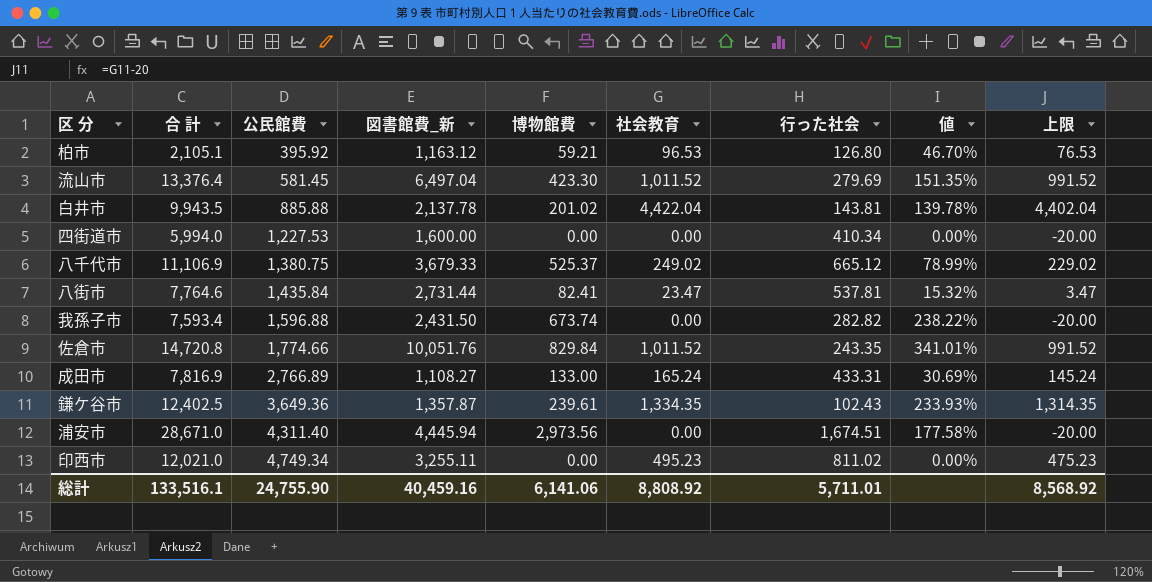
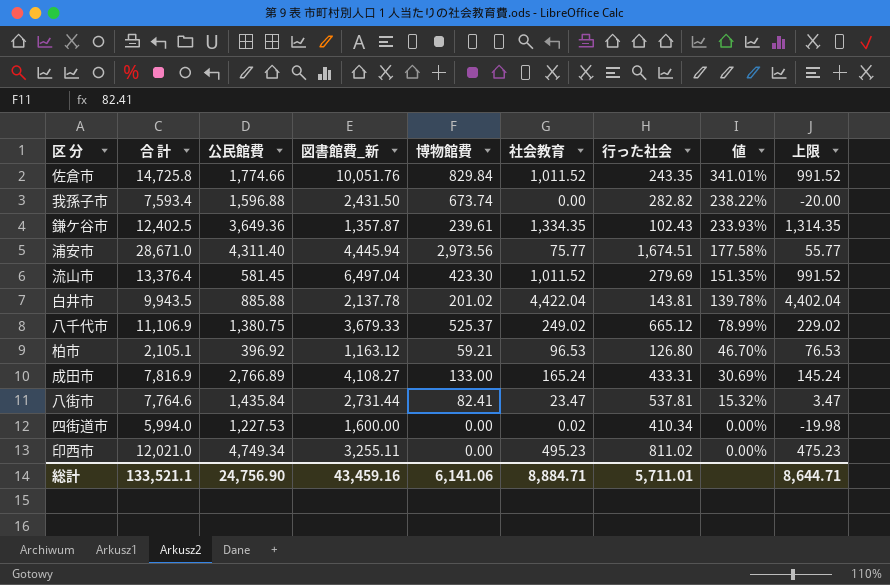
row order: 公民館費 ascending -> 値 descending
佐倉市 | 合 計: 14,720.8 -> 14,725.8
浦安市 | 社会教育: 0.00 -> 75.77
浦安市 | 上限: -20.00 -> 55.77
柏市 | 公民館費: 395.92 -> 396.92
成田市 | 図書館費_新: 1,108.27 -> 4,108.27
四街道市 | 社会教育: 0.00 -> 0.02
四街道市 | 上限: -20.00 -> -19.98
総計 | 合 計: 133,516.1 -> 133,521.1
総計 | 公民館費: 24,755.90 -> 24,756.90
総計 | 図書館費_新: 40,459.16 -> 43,459.16
総計 | 社会教育: 8,808.92 -> 8,884.71
総計 | 上限: 8,568.92 -> 8,644.71

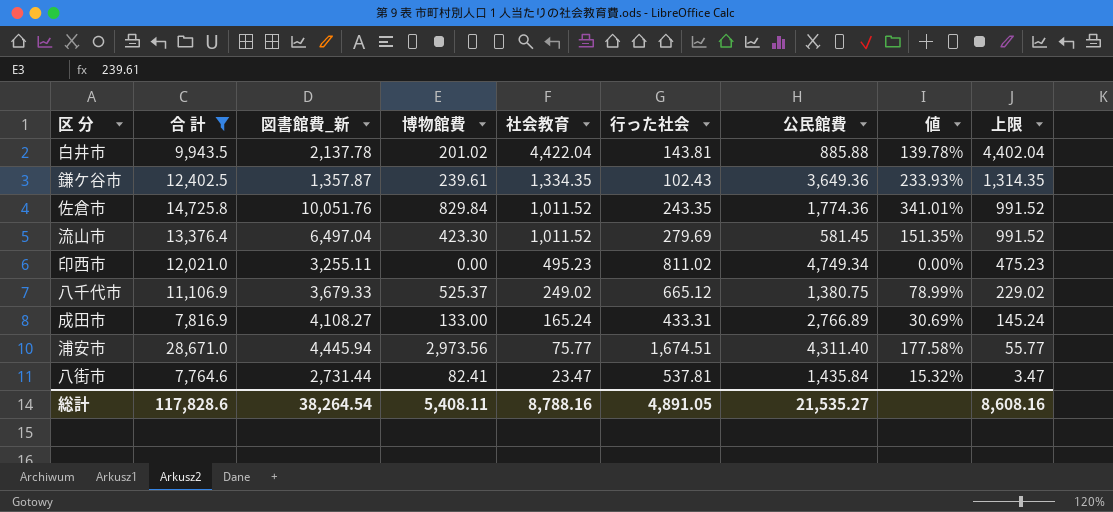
filter: none -> 合 計 >= 7,764.6
row order: 値 descending -> 社会教育 descending
column 公民館費 | position: 3 -> 7
佐倉市 | 公民館費: 1,774.66 -> 1,774.36
総計 | 合 計: 133,521.1 -> 117,828.6
総計 | 図書館費_新: 43,459.16 -> 38,264.54
総計 | 博物館費: 6,141.06 -> 5,408.11
総計 | 社会教育: 8,884.71 -> 8,788.16
総計 | 行った社会: 5,711.01 -> 4,891.05
総計 | 公民館費: 24,756.90 -> 21,535.27
総計 | 上限: 8,644.71 -> 8,608.16

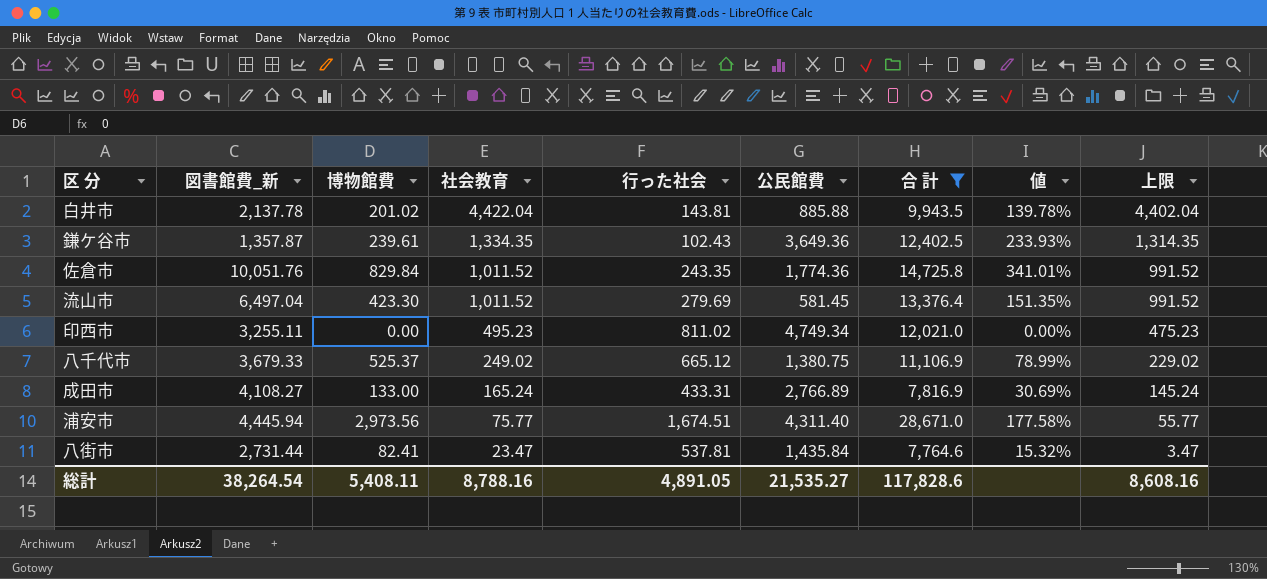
column 合 計 | position: 2 -> 7

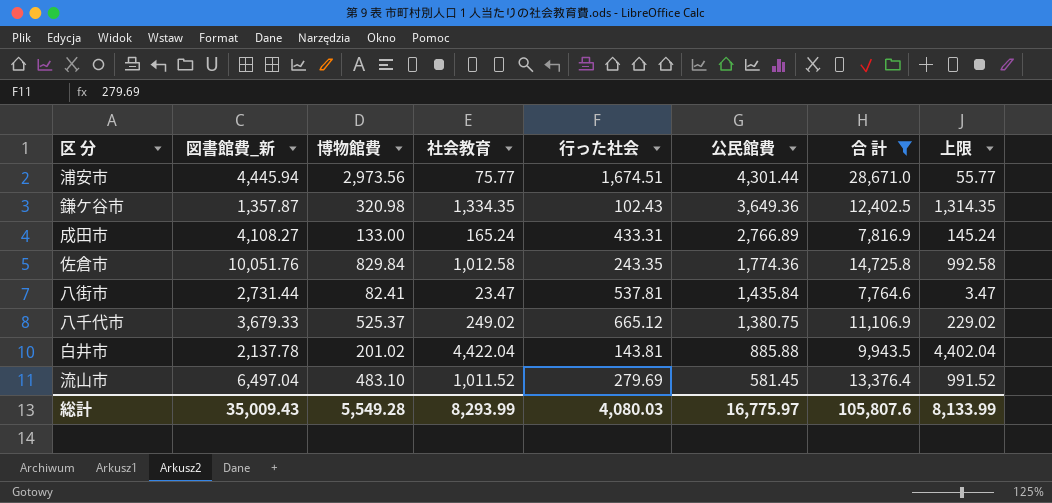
row order: 社会教育 descending -> 公民館費 descending
column 値 | formula: [博物館費] / [行った社会] -> none
row 印西市: 3,255.11 | 0.00 | 495.23 | 811.02 | 4,749.34 | 12,021.0 | 0.00% | 475.23 -> none
浦安市 | 公民館費: 4,311.40 -> 4,301.44
鎌ケ谷市 | 博物館費: 239.61 -> 320.98
佐倉市 | 社会教育: 1,011.52 -> 1,012.58
佐倉市 | 上限: 991.52 -> 992.58
流山市 | 博物館費: 423.30 -> 483.10
総計 | 図書館費_新: 38,264.54 -> 35,009.43
総計 | 博物館費: 5,408.11 -> 5,549.28
総計 | 社会教育: 8,788.16 -> 8,293.99
総計 | 行った社会: 4,891.05 -> 4,080.03
総計 | 公民館費: 21,535.27 -> 16,775.97
総計 | 合 計: 117,828.6 -> 105,807.6
総計 | 上限: 8,608.16 -> 8,133.99

